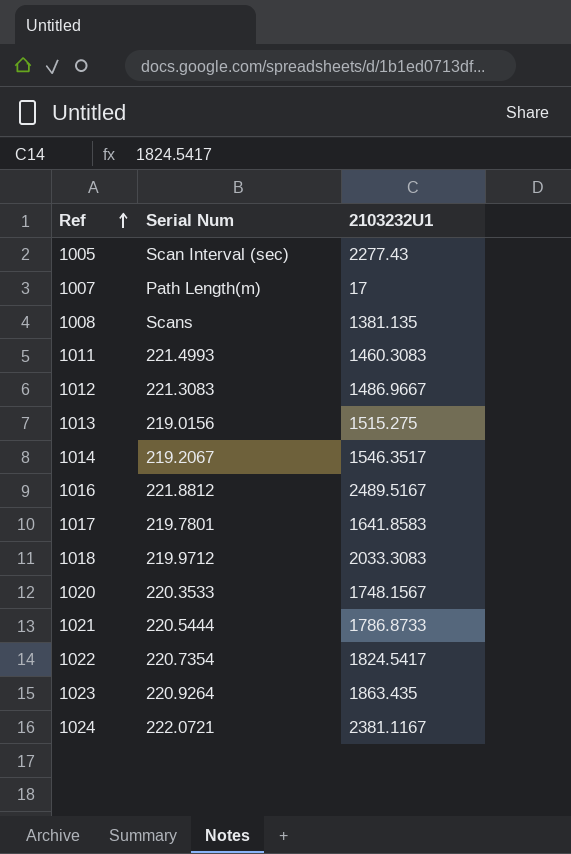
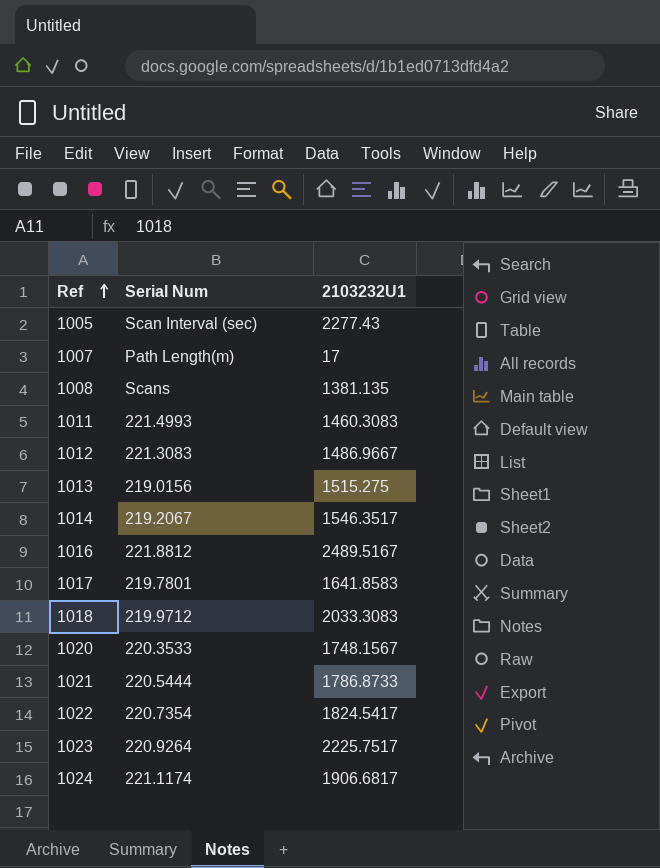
1023 | 2103232U1: 1863.435 -> 2225.7517
1024 | Serial Num: 222.0721 -> 221.1174
1024 | 2103232U1: 2381.1167 -> 1906.6817

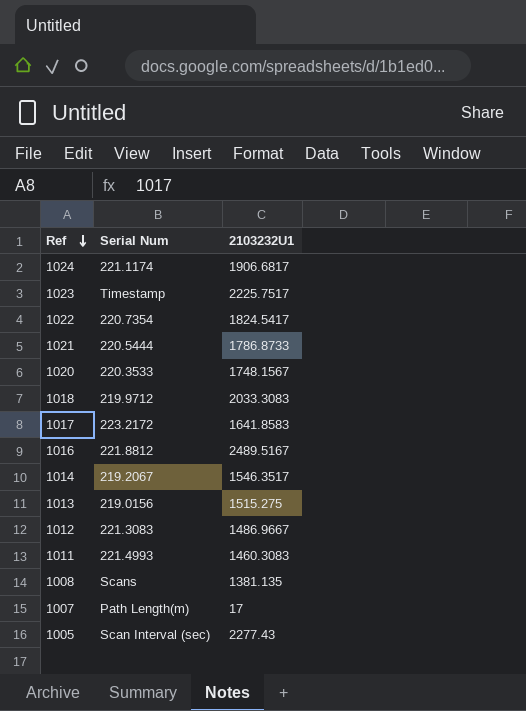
row order: Ref ascending -> Ref descending
1023 | Serial Num: 220.9264 -> Timestamp
1017 | Serial Num: 219.7801 -> 223.2172

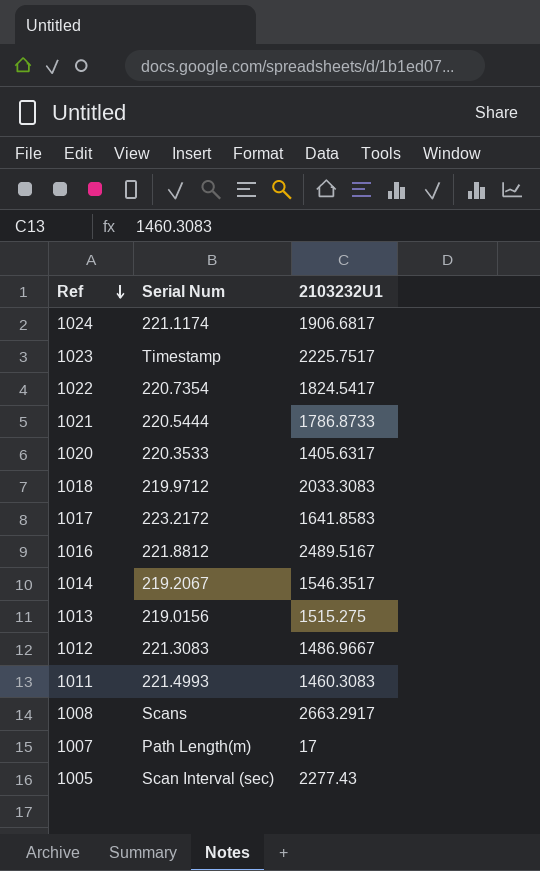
1020 | 2103232U1: 1748.1567 -> 1405.6317
1008 | 2103232U1: 1381.135 -> 2663.2917

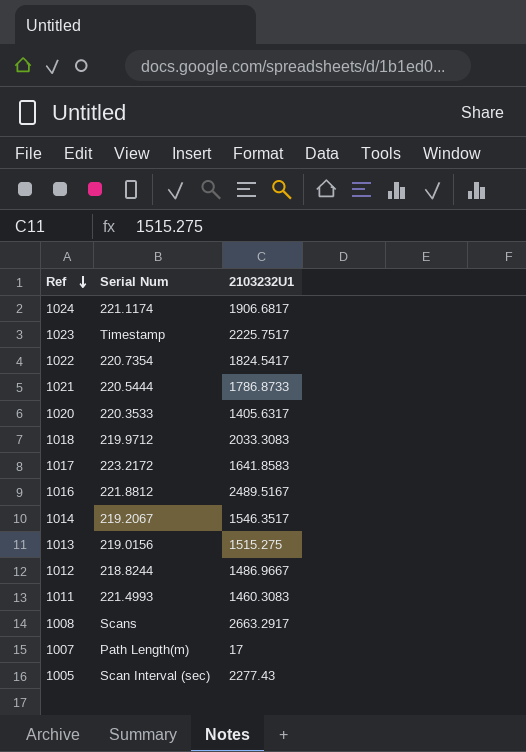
1012 | Serial Num: 221.3083 -> 218.8244

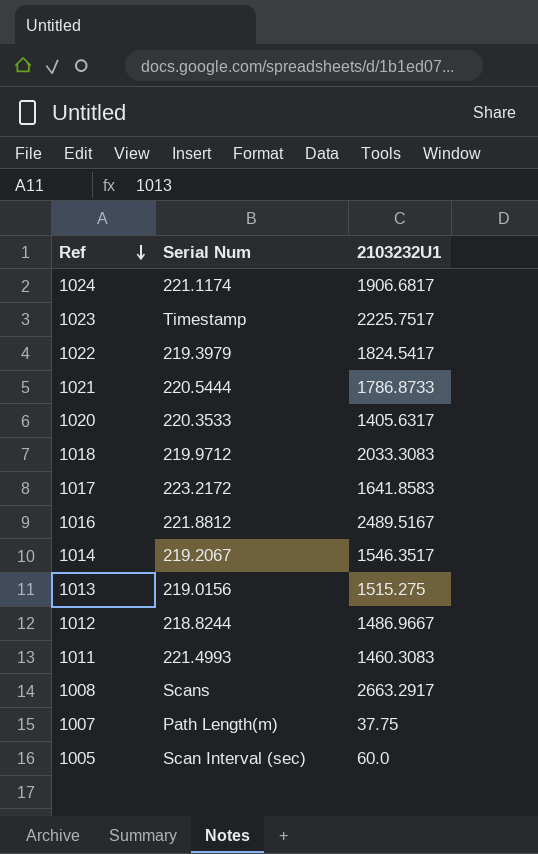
1022 | Serial Num: 220.7354 -> 219.3979
1007 | 2103232U1: 17 -> 37.75
1005 | 2103232U1: 2277.43 -> 60.0

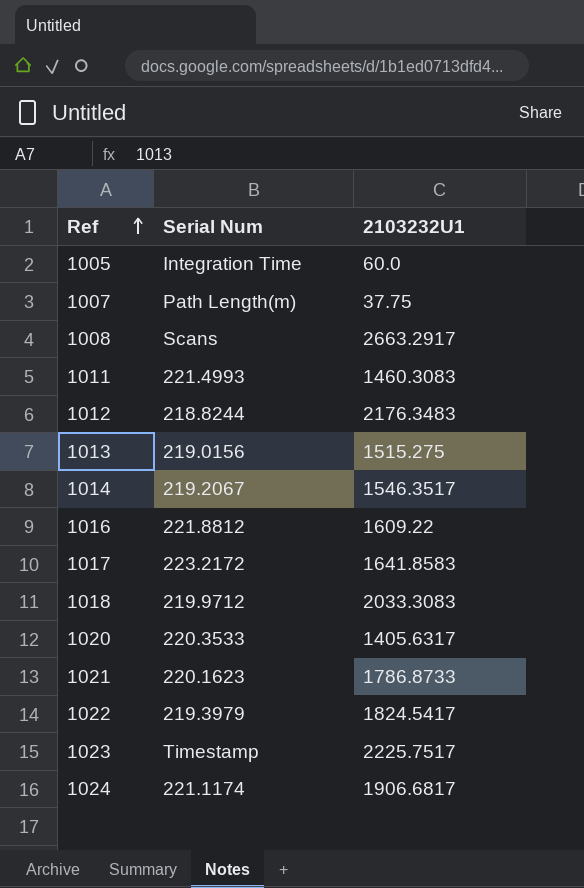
row order: Ref descending -> Ref ascending
1005 | Serial Num: Scan Interval (sec) -> Integration Time
1012 | 2103232U1: 1486.9667 -> 2176.3483
1016 | 2103232U1: 2489.5167 -> 1609.22
1021 | Serial Num: 220.5444 -> 220.1623

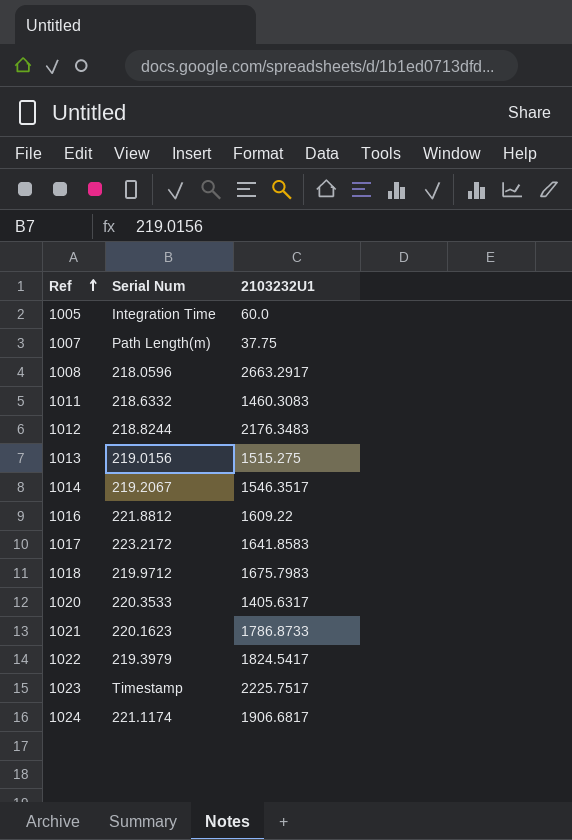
1008 | Serial Num: Scans -> 218.0596
1011 | Serial Num: 221.4993 -> 218.6332
1018 | 2103232U1: 2033.3083 -> 1675.7983

